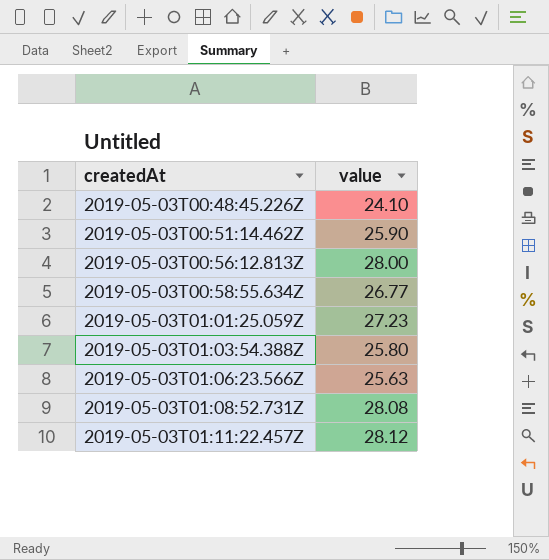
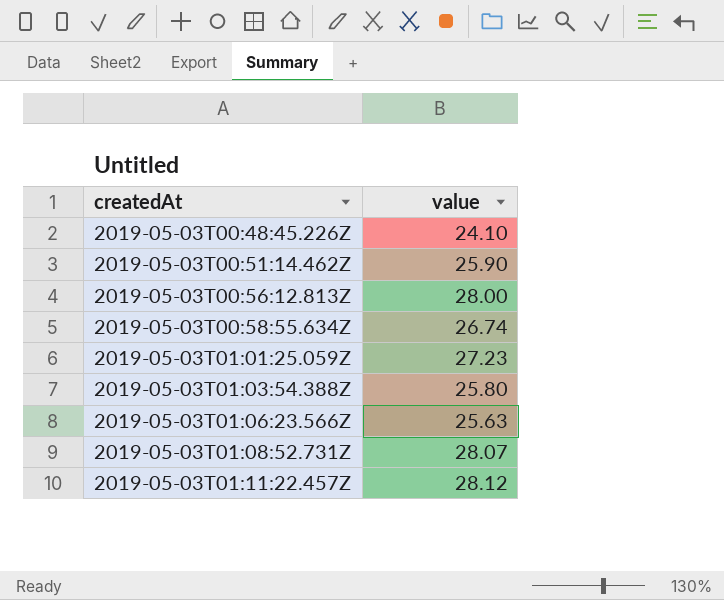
2019-05-03T00:58:55.634Z | value: 26.77 -> 26.74
2019-05-03T01:08:52.731Z | value: 28.08 -> 28.07

